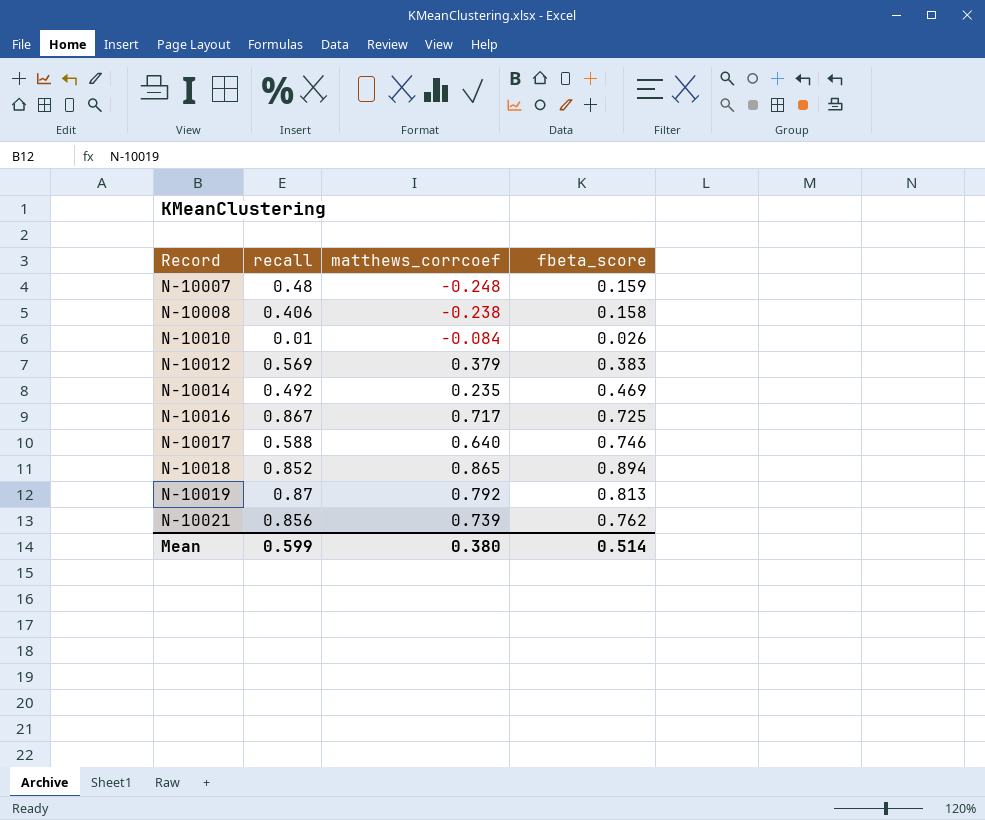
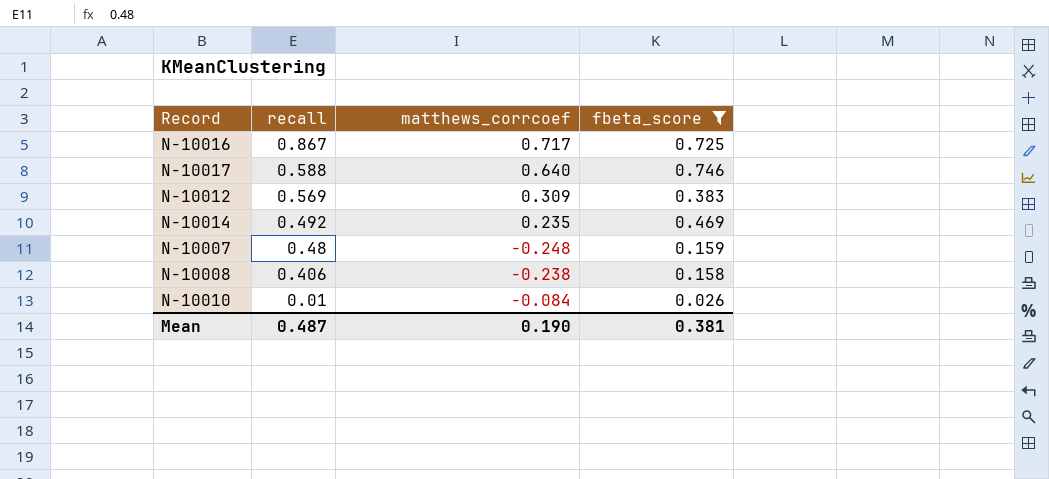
filter: none -> fbeta_score <= 0.746
row order: Record ascending -> recall descending
N-10012 | matthews_corrcoef: 0.379 -> 0.309
Mean | recall: 0.599 -> 0.487
Mean | matthews_corrcoef: 0.380 -> 0.190
Mean | fbeta_score: 0.514 -> 0.381

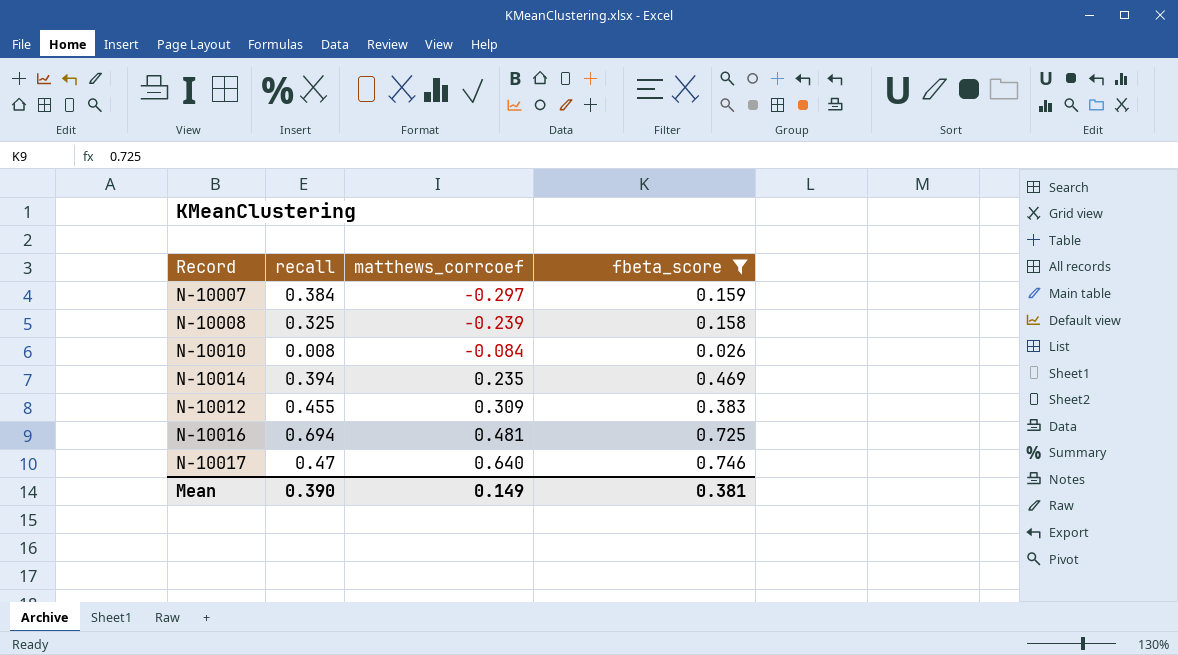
row order: recall descending -> matthews_corrcoef ascending
N-10007 | recall: 0.48 -> 0.384
N-10007 | matthews_corrcoef: -0.248 -> -0.297
N-10008 | recall: 0.406 -> 0.325
N-10008 | matthews_corrcoef: -0.238 -> -0.239
N-10010 | recall: 0.01 -> 0.008
N-10014 | recall: 0.492 -> 0.394
N-10012 | recall: 0.569 -> 0.455
N-10016 | recall: 0.867 -> 0.694
N-10016 | matthews_corrcoef: 0.717 -> 0.481
N-10017 | recall: 0.588 -> 0.47
Mean | recall: 0.487 -> 0.390
Mean | matthews_corrcoef: 0.190 -> 0.149

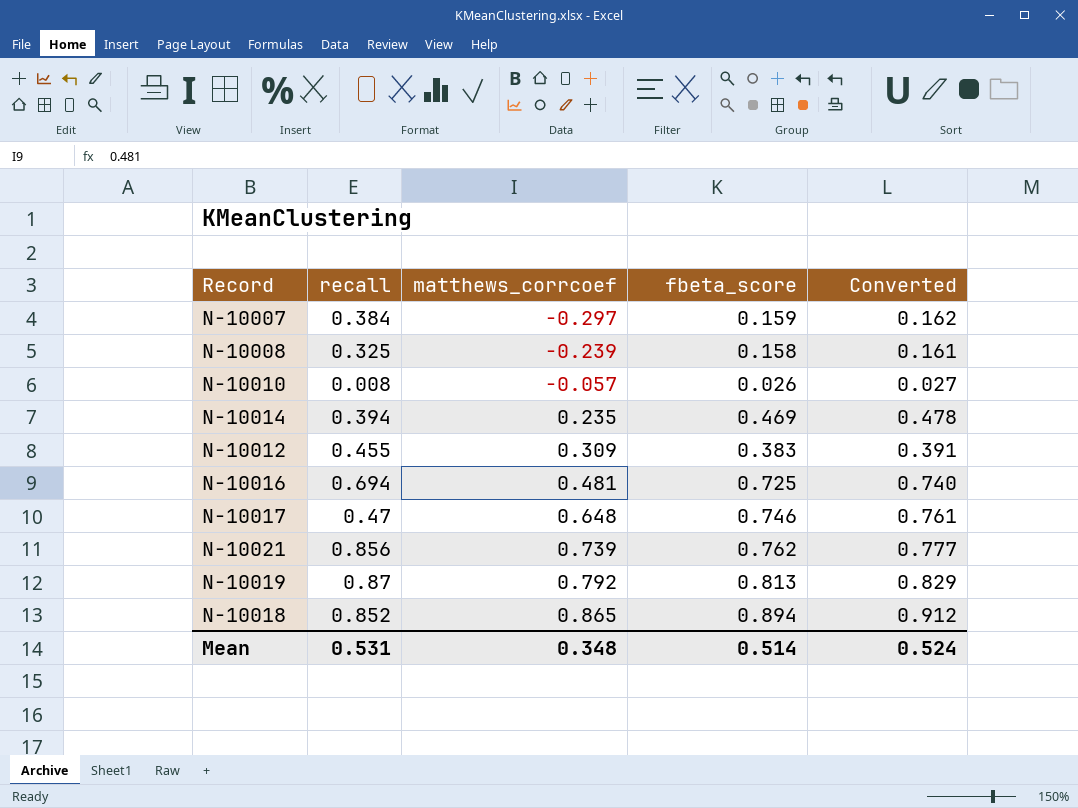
filter: fbeta_score <= 0.746 -> none
column Converted | formula: none -> [fbeta_score] * 1.02
N-10010 | matthews_corrcoef: -0.084 -> -0.057
N-10017 | matthews_corrcoef: 0.640 -> 0.648
Mean | recall: 0.390 -> 0.531
Mean | matthews_corrcoef: 0.149 -> 0.348
Mean | fbeta_score: 0.381 -> 0.514

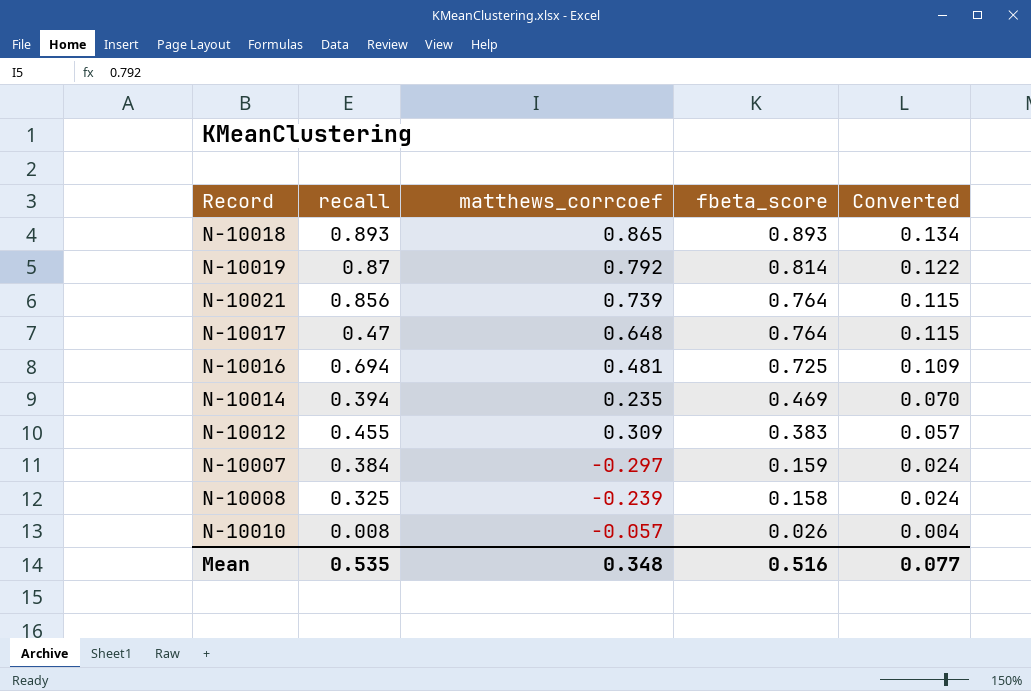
row order: matthews_corrcoef ascending -> fbeta_score descending
column Converted | formula: [fbeta_score] * 1.02 -> [fbeta_score] * 0.15
N-10018 | recall: 0.852 -> 0.893
N-10018 | fbeta_score: 0.894 -> 0.893
N-10019 | fbeta_score: 0.813 -> 0.814
N-10021 | fbeta_score: 0.762 -> 0.764
N-10017 | fbeta_score: 0.746 -> 0.764
Mean | recall: 0.531 -> 0.535
Mean | fbeta_score: 0.514 -> 0.516
Mean | Converted: 0.524 -> 0.077

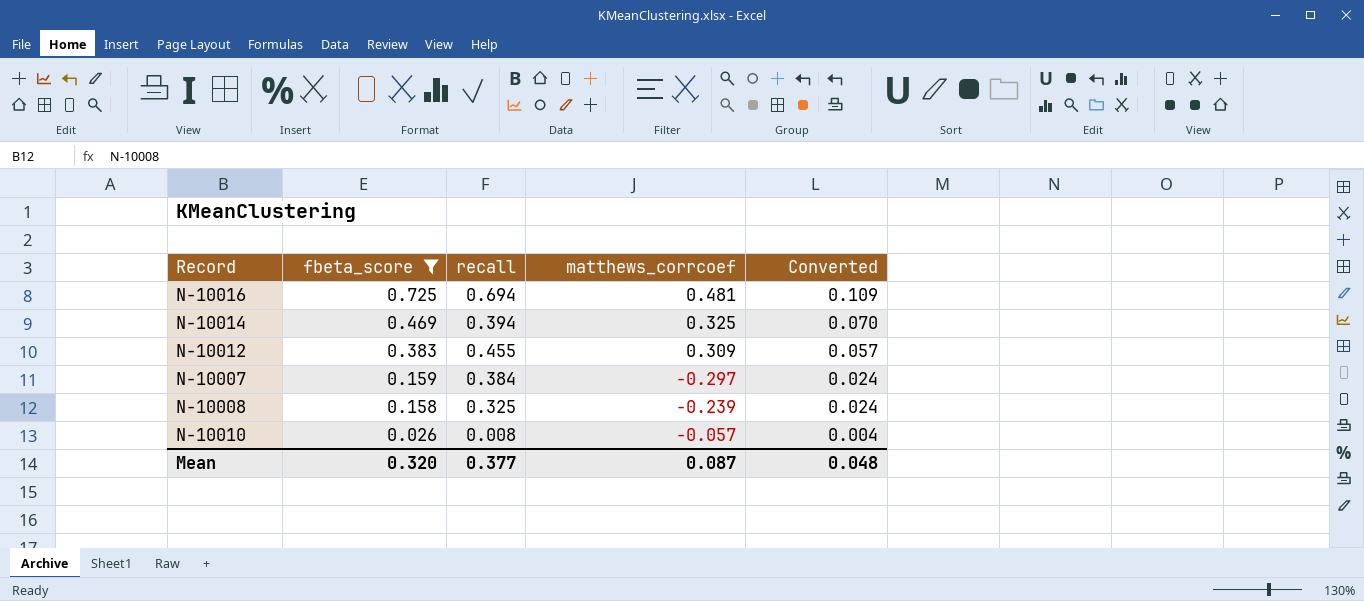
filter: none -> fbeta_score <= 0.725
column fbeta_score | position: 4 -> 2
N-10014 | matthews_corrcoef: 0.235 -> 0.325
Mean | fbeta_score: 0.516 -> 0.320
Mean | recall: 0.535 -> 0.377
Mean | matthews_corrcoef: 0.348 -> 0.087
Mean | Converted: 0.077 -> 0.048

